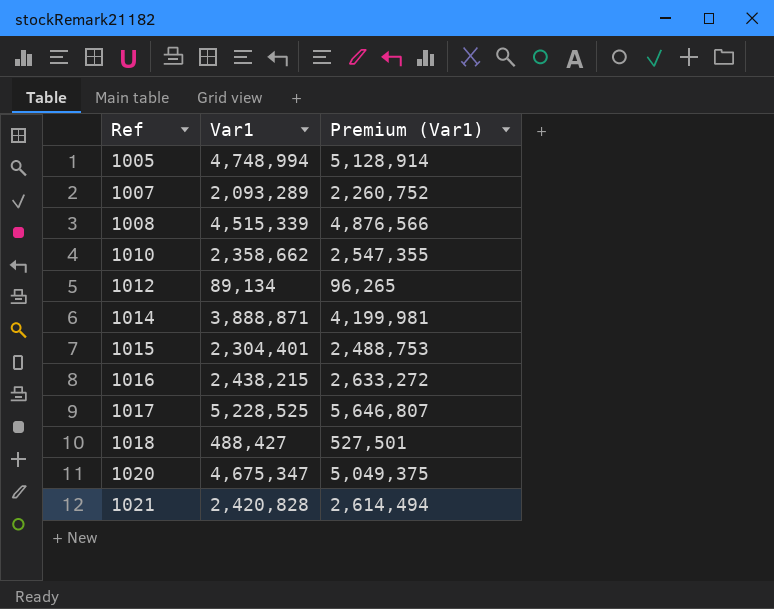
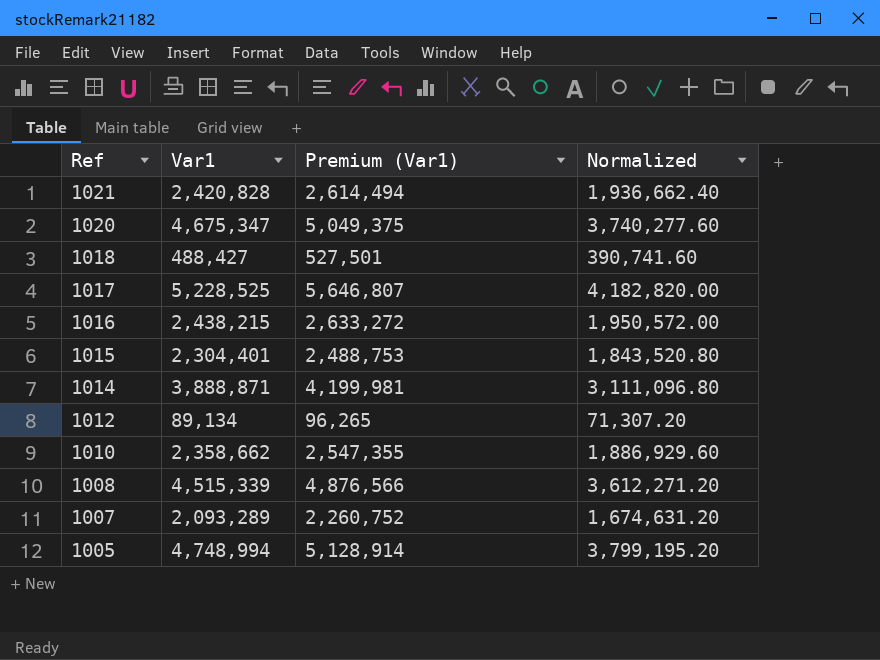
row order: Ref ascending -> Ref descending
column Normalized | formula: none -> [Var1] * 0.8

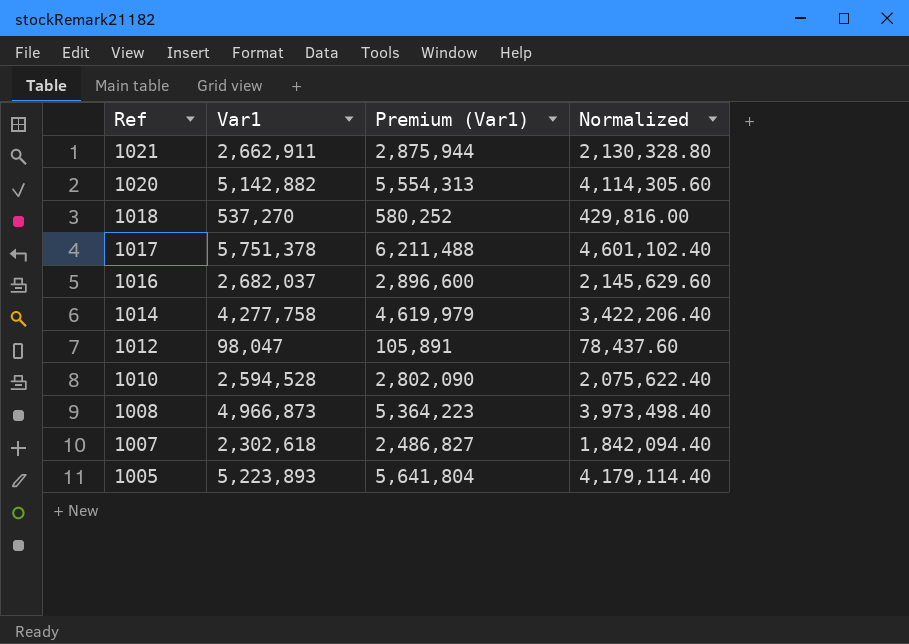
row 1015: 2,304,401 | 2,488,753 | 1,843,520.80 -> none
1021 | Var1: 2,420,828 -> 2,662,911
1021 | Premium (Var1): 2,614,494 -> 2,875,944
1021 | Normalized: 1,936,662.40 -> 2,130,328.80
1020 | Var1: 4,675,347 -> 5,142,882
1020 | Premium (Var1): 5,049,375 -> 5,554,313
1020 | Normalized: 3,740,277.60 -> 4,114,305.60
1018 | Var1: 488,427 -> 537,270
1018 | Premium (Var1): 527,501 -> 580,252
1018 | Normalized: 390,741.60 -> 429,816.00
1017 | Var1: 5,228,525 -> 5,751,378
1017 | Premium (Var1): 5,646,807 -> 6,211,488
1017 | Normalized: 4,182,820.00 -> 4,601,102.40
1016 | Var1: 2,438,215 -> 2,682,037
1016 | Premium (Var1): 2,633,272 -> 2,896,600
1016 | Normalized: 1,950,572.00 -> 2,145,629.60
1014 | Var1: 3,888,871 -> 4,277,758
1014 | Premium (Var1): 4,199,981 -> 4,619,979
1014 | Normalized: 3,111,096.80 -> 3,422,206.40
1012 | Var1: 89,134 -> 98,047
1012 | Premium (Var1): 96,265 -> 105,891
1012 | Normalized: 71,307.20 -> 78,437.60
1010 | Var1: 2,358,662 -> 2,594,528
1010 | Premium (Var1): 2,547,355 -> 2,802,090
1010 | Normalized: 1,886,929.60 -> 2,075,622.40
1008 | Var1: 4,515,339 -> 4,966,873
1008 | Premium (Var1): 4,876,566 -> 5,364,223
1008 | Normalized: 3,612,271.20 -> 3,973,498.40
1007 | Var1: 2,093,289 -> 2,302,618
1007 | Premium (Var1): 2,260,752 -> 2,486,827
1007 | Normalized: 1,674,631.20 -> 1,842,094.40
1005 | Var1: 4,748,994 -> 5,223,893
1005 | Premium (Var1): 5,128,914 -> 5,641,804
1005 | Normalized: 3,799,195.20 -> 4,179,114.40

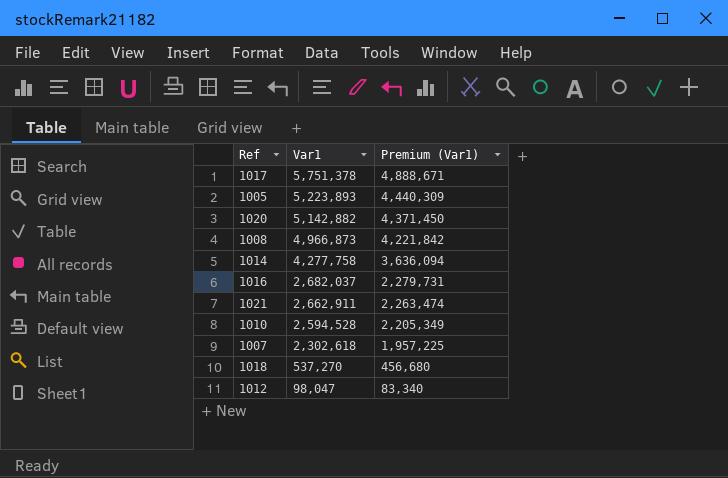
row order: Ref descending -> Var1 descending
column Normalized | formula: [Var1] * 0.8 -> none
column Premium (Var1) | formula: [Var1] * 1.08 -> [Var1] * 0.85

